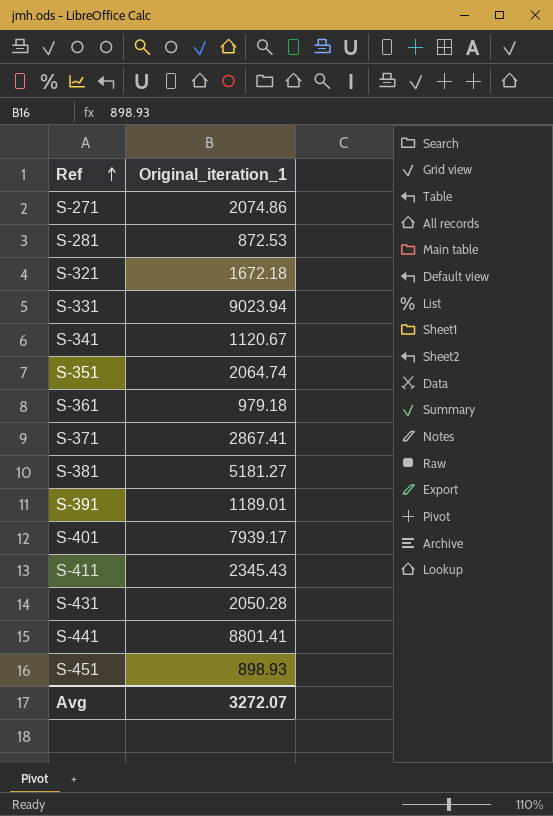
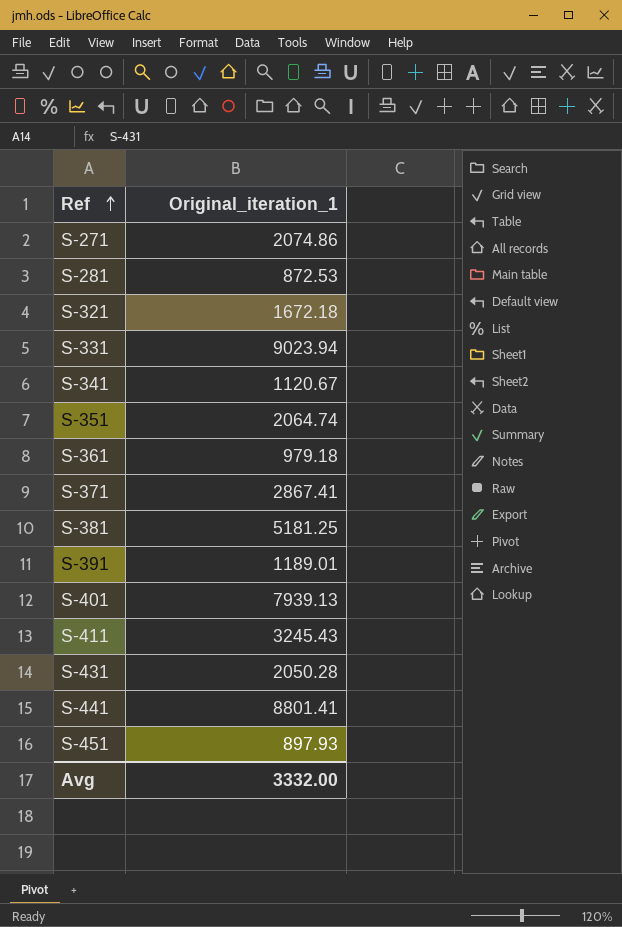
S-381 | Original_iteration_1: 5181.27 -> 5181.25
S-401 | Original_iteration_1: 7939.17 -> 7939.13
S-411 | Original_iteration_1: 2345.43 -> 3245.43
S-451 | Original_iteration_1: 898.93 -> 897.93
Avg | Original_iteration_1: 3272.07 -> 3332.00

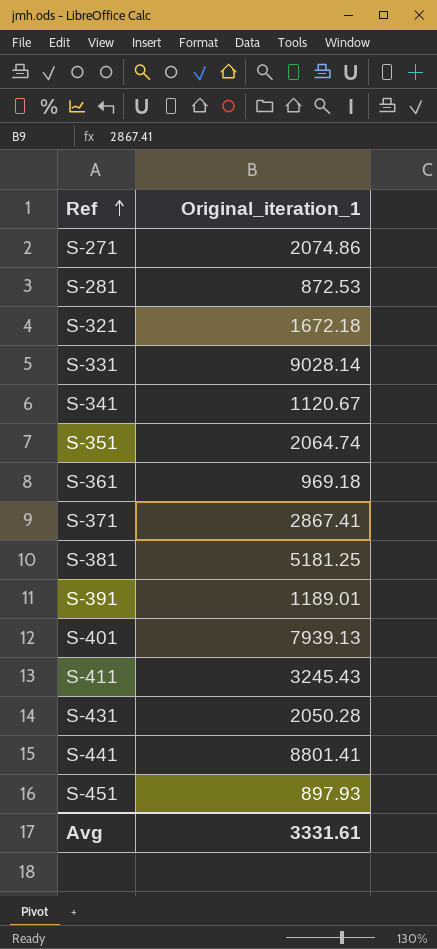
S-331 | Original_iteration_1: 9023.94 -> 9028.14
S-361 | Original_iteration_1: 979.18 -> 969.18
Avg | Original_iteration_1: 3332.00 -> 3331.61

